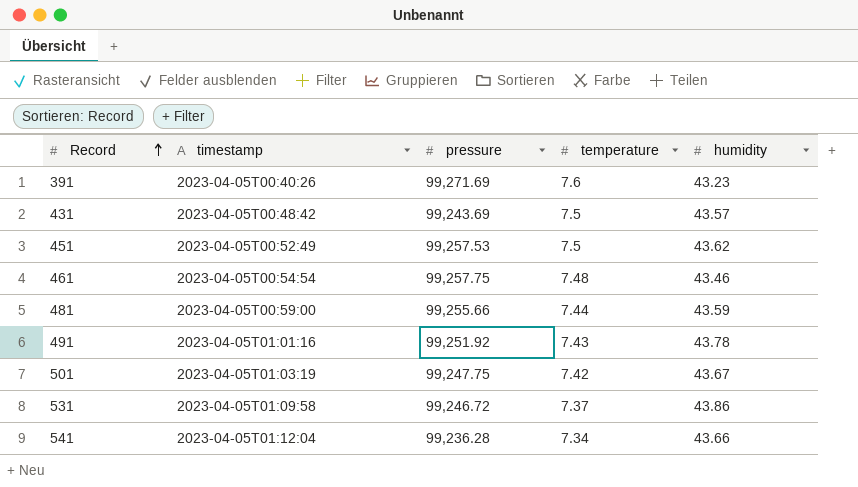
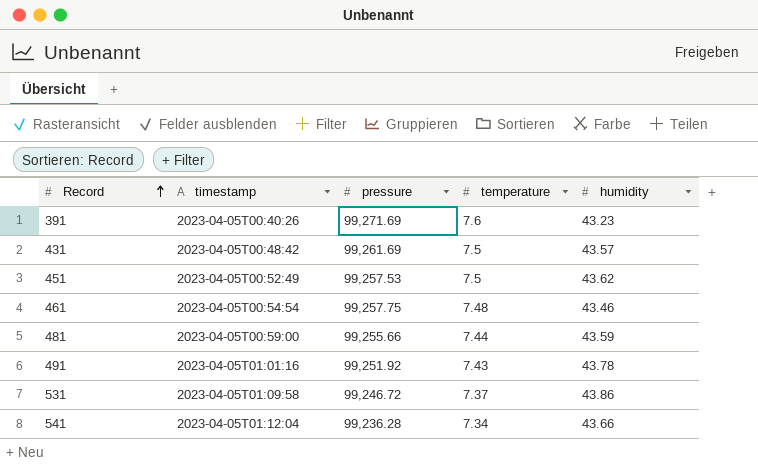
row 501: 2023-04-05T01:03:19 | 99,247.75 | 7.42 | 43.67 -> none
431 | pressure: 99,243.69 -> 99,261.69

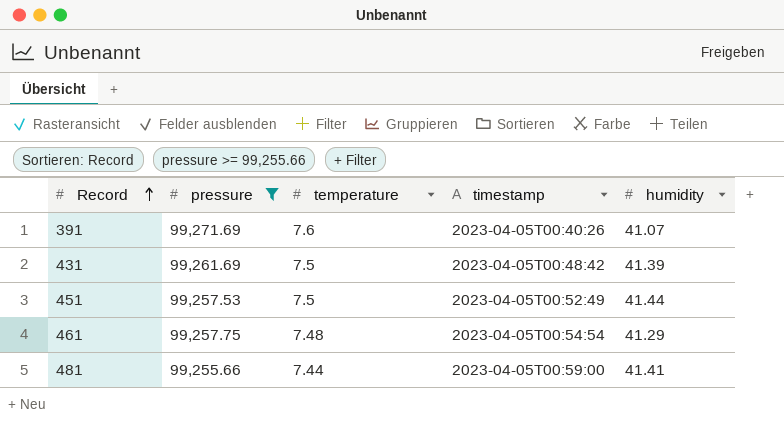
filter: none -> pressure >= 99,255.66
column timestamp | position: 2 -> 4
391 | humidity: 43.23 -> 41.07
431 | humidity: 43.57 -> 41.39
451 | humidity: 43.62 -> 41.44
461 | humidity: 43.46 -> 41.29
481 | humidity: 43.59 -> 41.41

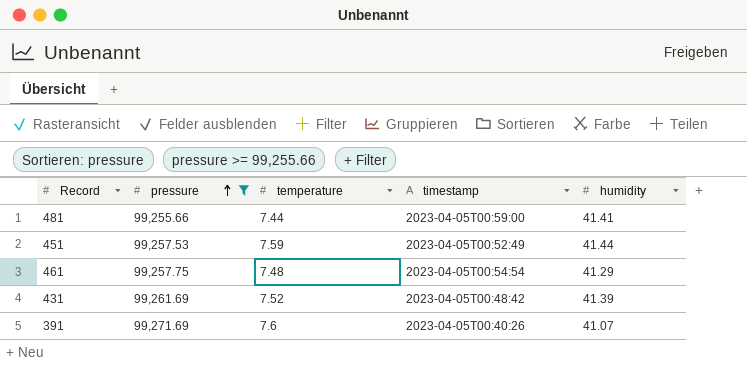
row order: Record ascending -> pressure ascending
451 | temperature: 7.5 -> 7.59
431 | temperature: 7.5 -> 7.52

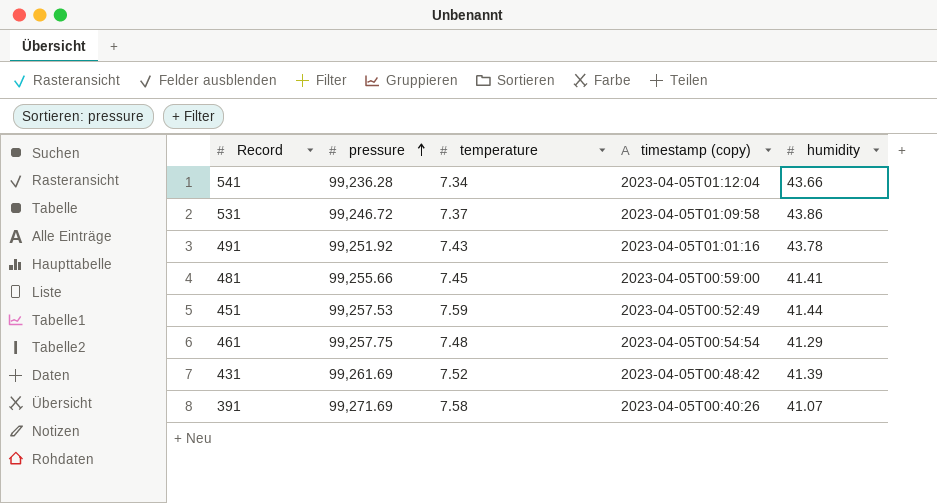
filter: pressure >= 99,255.66 -> none
column name: timestamp -> timestamp (copy)
481 | temperature: 7.44 -> 7.45
391 | temperature: 7.6 -> 7.58

